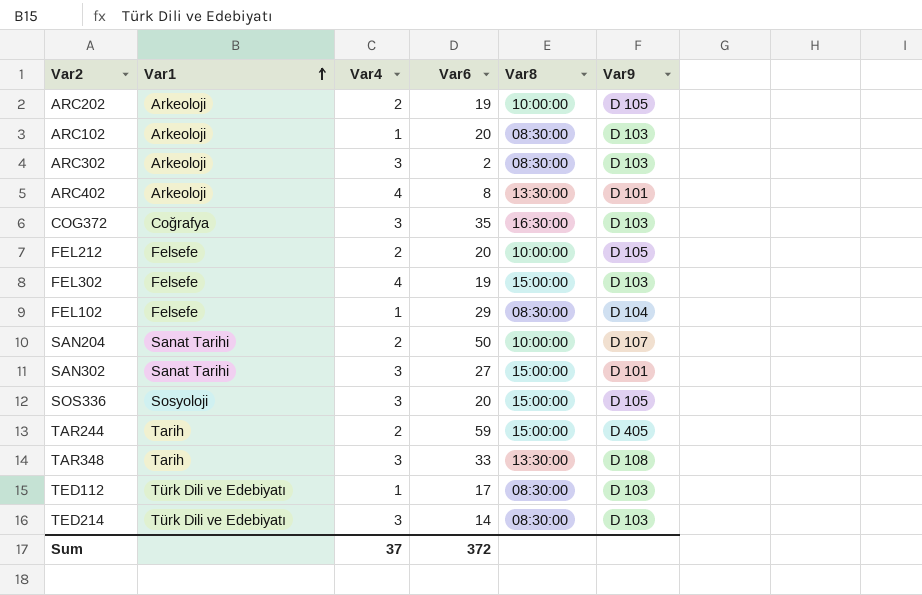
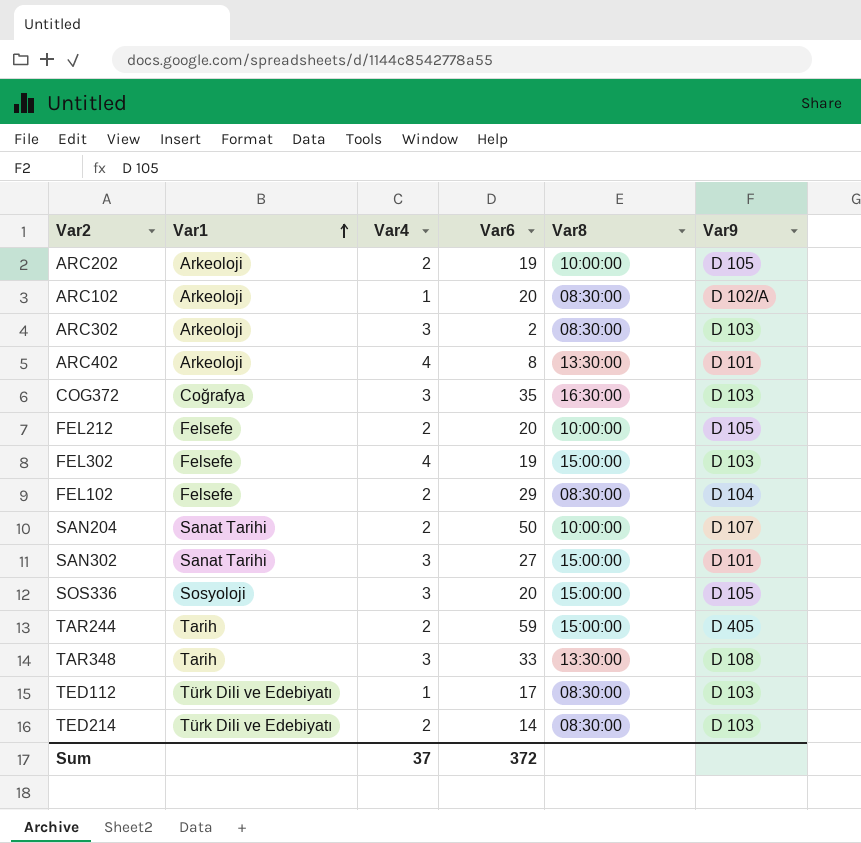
ARC102 | Var9: D 103 -> D 102/A
FEL102 | Var4: 1 -> 2
TED214 | Var4: 3 -> 2

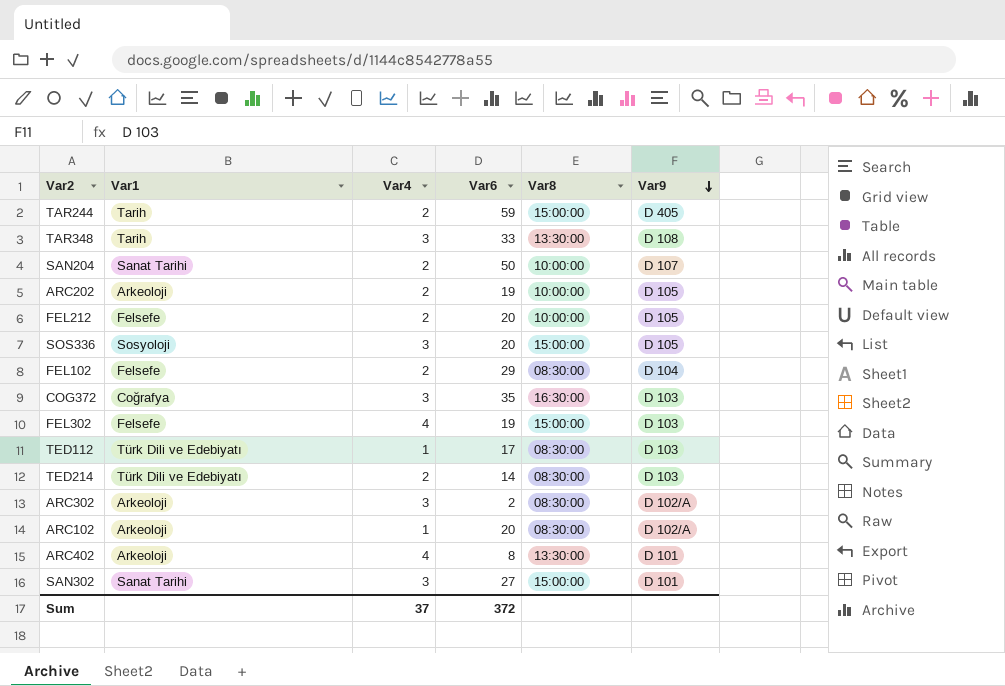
row order: Var1 ascending -> Var9 descending
ARC302 | Var9: D 103 -> D 102/A

